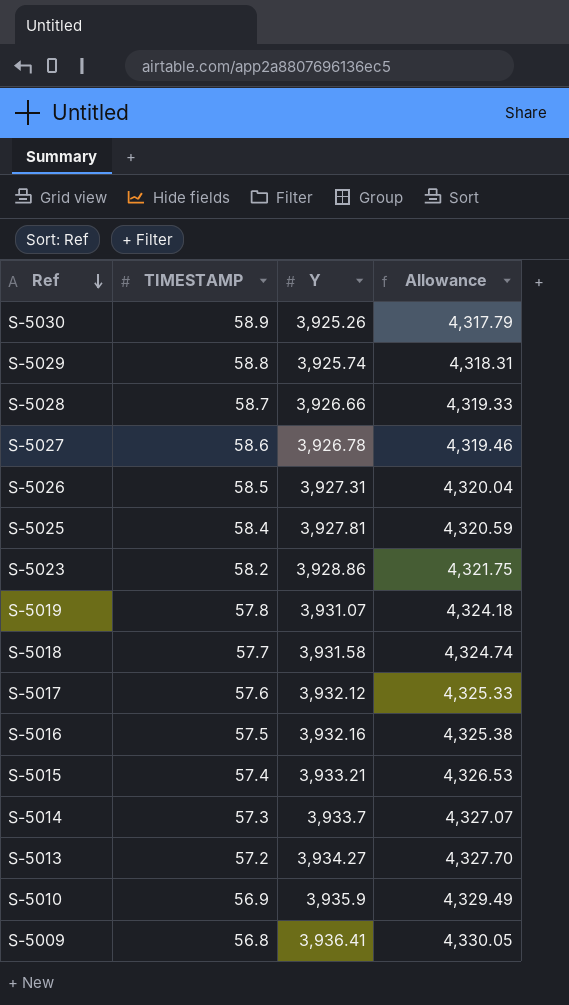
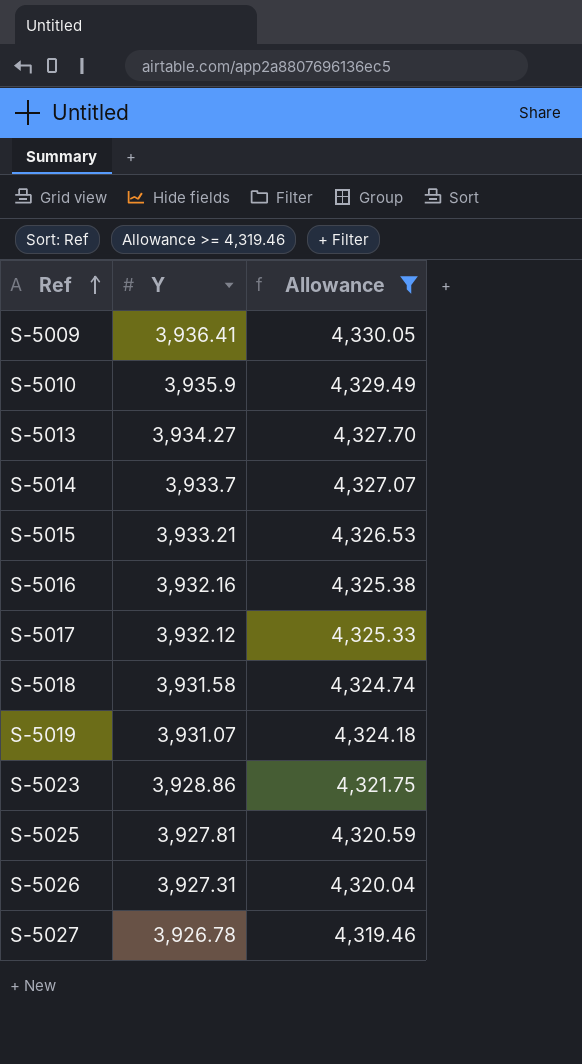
filter: none -> Allowance >= 4,319.46
row order: Ref descending -> Ref ascending
column TIMESTAMP | position: 2 -> none

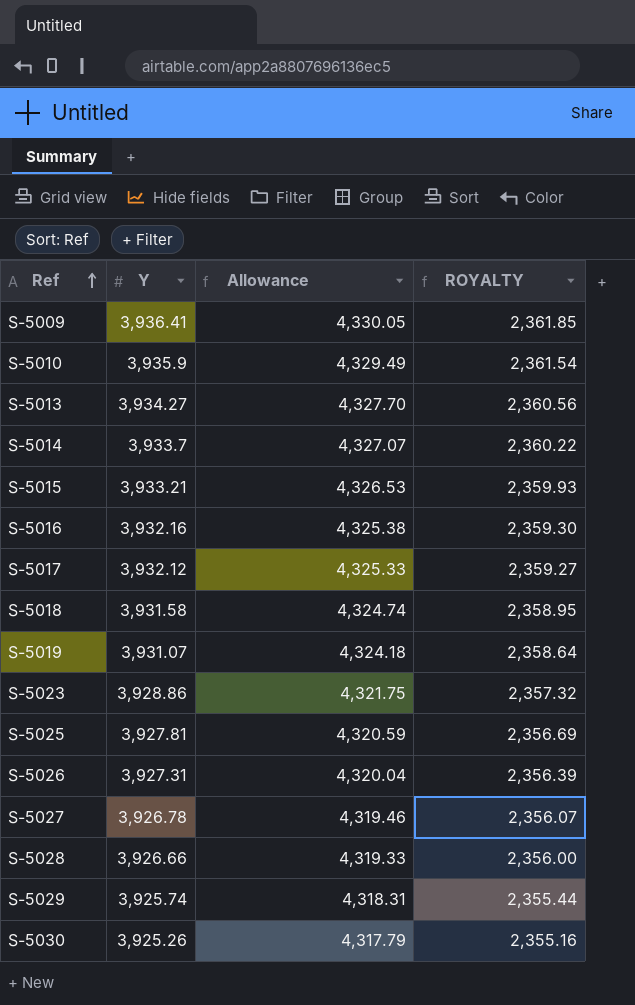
filter: Allowance >= 4,319.46 -> none
column ROYALTY | formula: none -> [Y] * 0.6

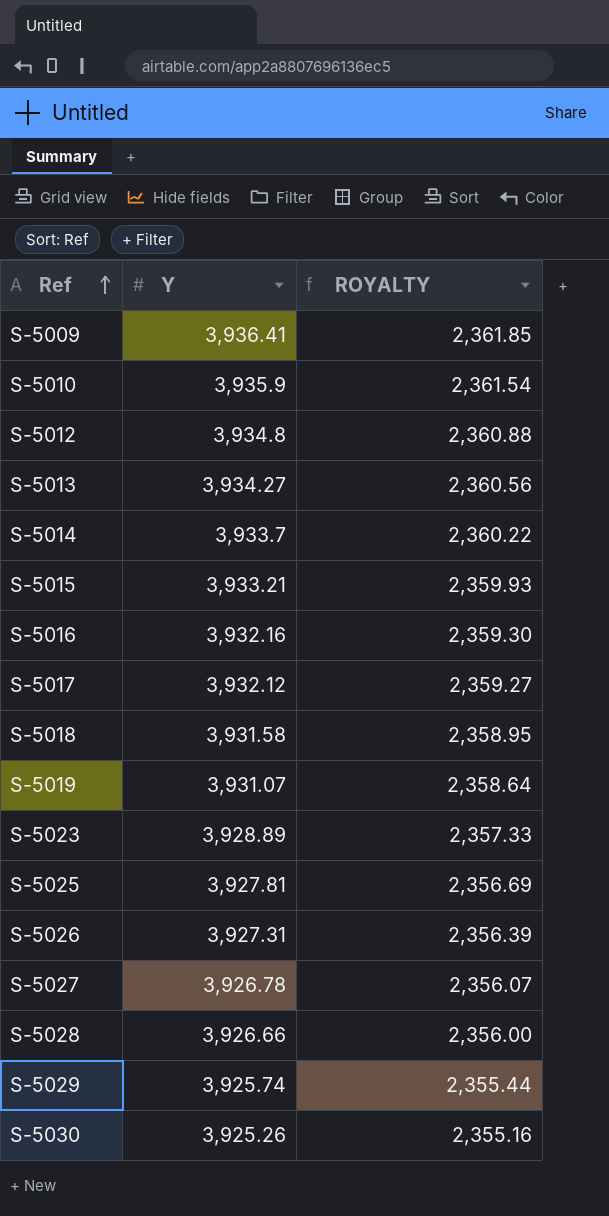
column Allowance | formula: [Y] * 1.1 -> none
row S-5012: none -> 3,934.8 | 2,360.88
S-5023 | Y: 3,928.86 -> 3,928.89
S-5023 | ROYALTY: 2,357.32 -> 2,357.33

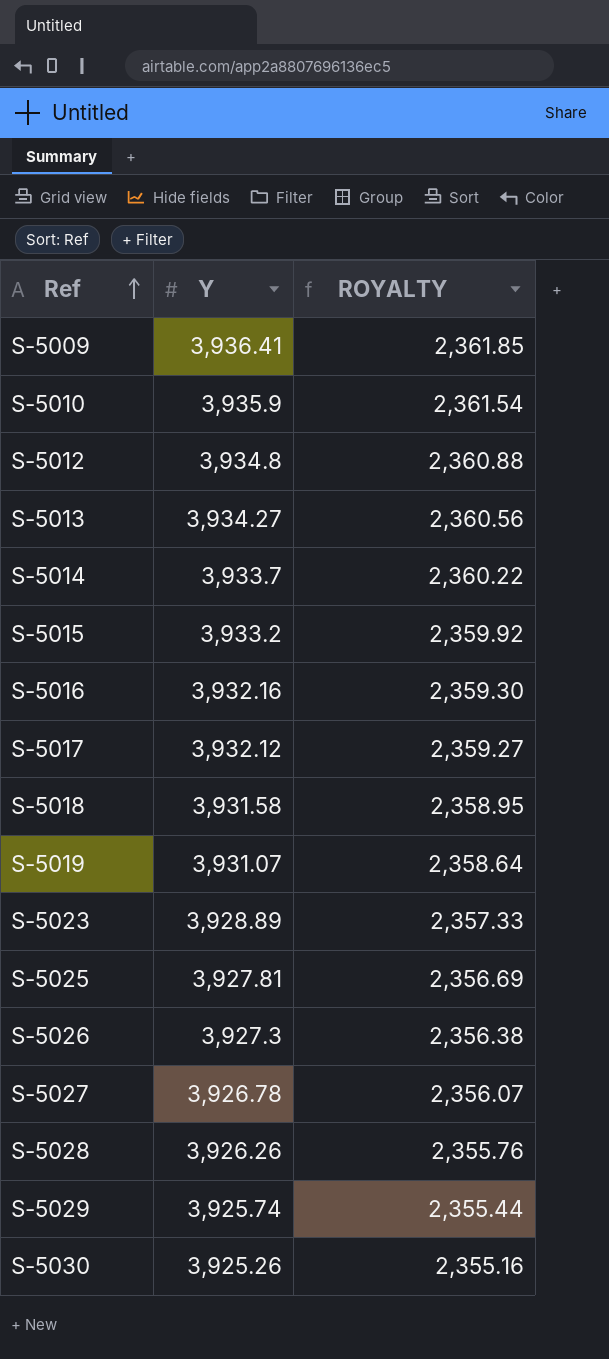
S-5015 | Y: 3,933.21 -> 3,933.2
S-5015 | ROYALTY: 2,359.93 -> 2,359.92
S-5026 | Y: 3,927.31 -> 3,927.3
S-5026 | ROYALTY: 2,356.39 -> 2,356.38
S-5028 | Y: 3,926.66 -> 3,926.26
S-5028 | ROYALTY: 2,356.00 -> 2,355.76

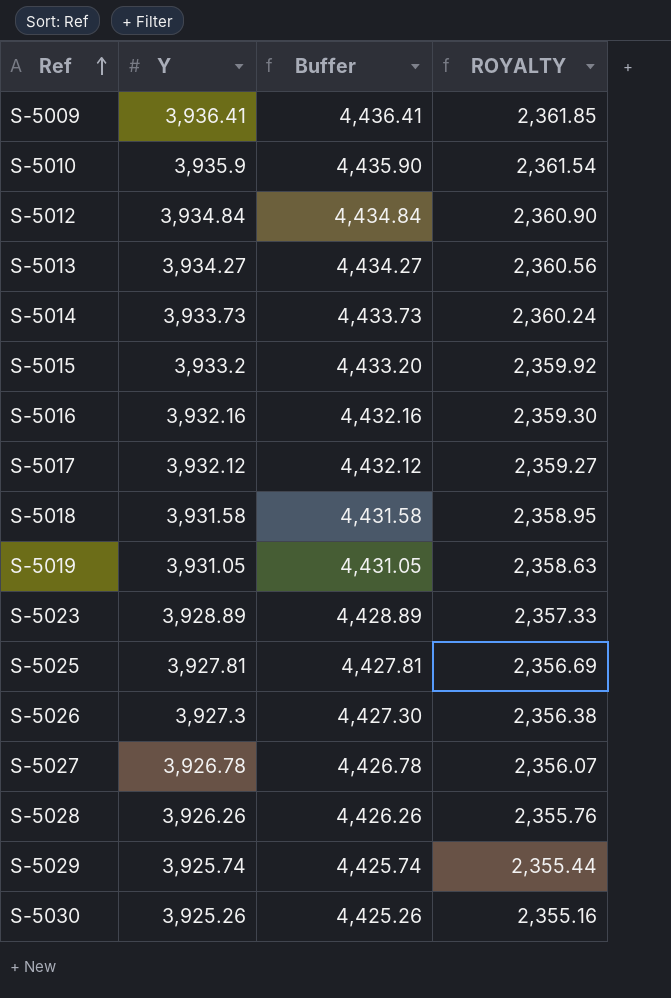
column Buffer | formula: none -> [Y] + 500
S-5012 | Y: 3,934.8 -> 3,934.84
S-5012 | ROYALTY: 2,360.88 -> 2,360.90
S-5014 | Y: 3,933.7 -> 3,933.73
S-5014 | ROYALTY: 2,360.22 -> 2,360.24
S-5019 | Y: 3,931.07 -> 3,931.05
S-5019 | ROYALTY: 2,358.64 -> 2,358.63

